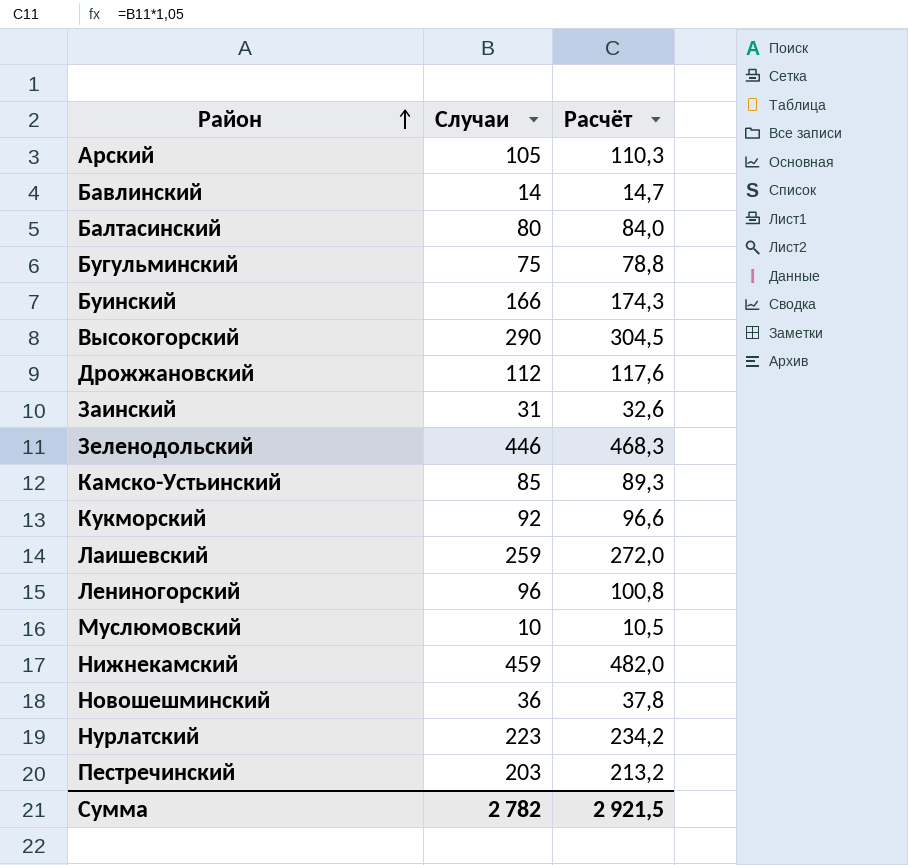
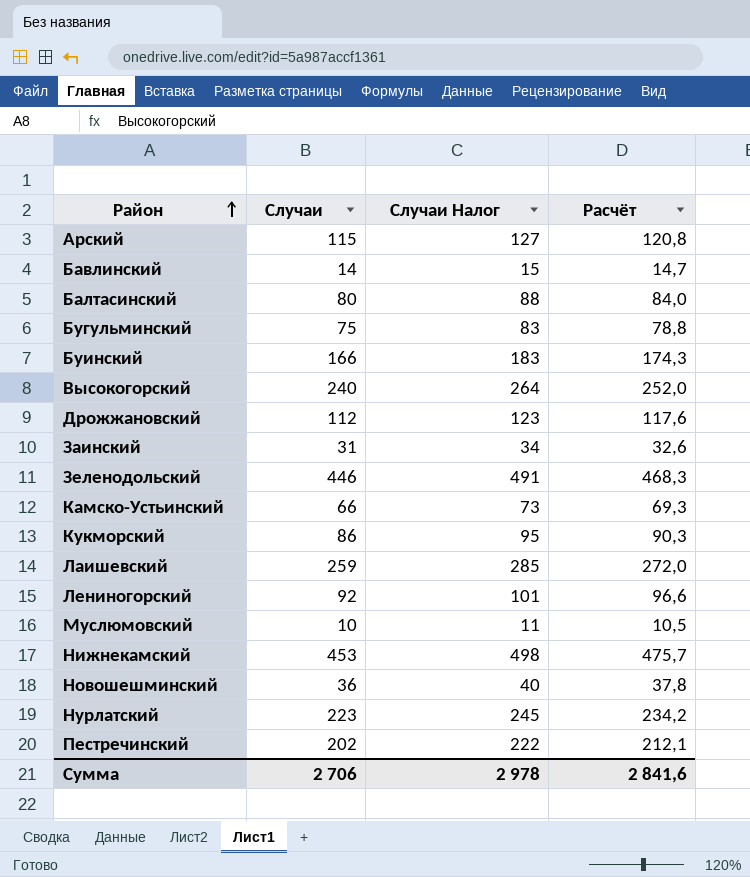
column Случаи Налог | formula: none -> [Случаи] * 1,1
Арский | Случаи: 105 -> 115
Арский | Расчёт: 110,3 -> 120,8
Высокогорский | Случаи: 290 -> 240
Высокогорский | Расчёт: 304,5 -> 252,0
Камско-Устьинский | Случаи: 85 -> 66
Камско-Устьинский | Расчёт: 89,3 -> 69,3
Кукморский | Случаи: 92 -> 86
Кукморский | Расчёт: 96,6 -> 90,3
Лениногорский | Случаи: 96 -> 92
Лениногорский | Расчёт: 100,8 -> 96,6
Нижнекамский | Случаи: 459 -> 453
Нижнекамский | Расчёт: 482,0 -> 475,7
Пестречинский | Случаи: 203 -> 202
Пестречинский | Расчёт: 213,2 -> 212,1
Сумма | Случаи: 2 782 -> 2 706
Сумма | Расчёт: 2 921,5 -> 2 841,6

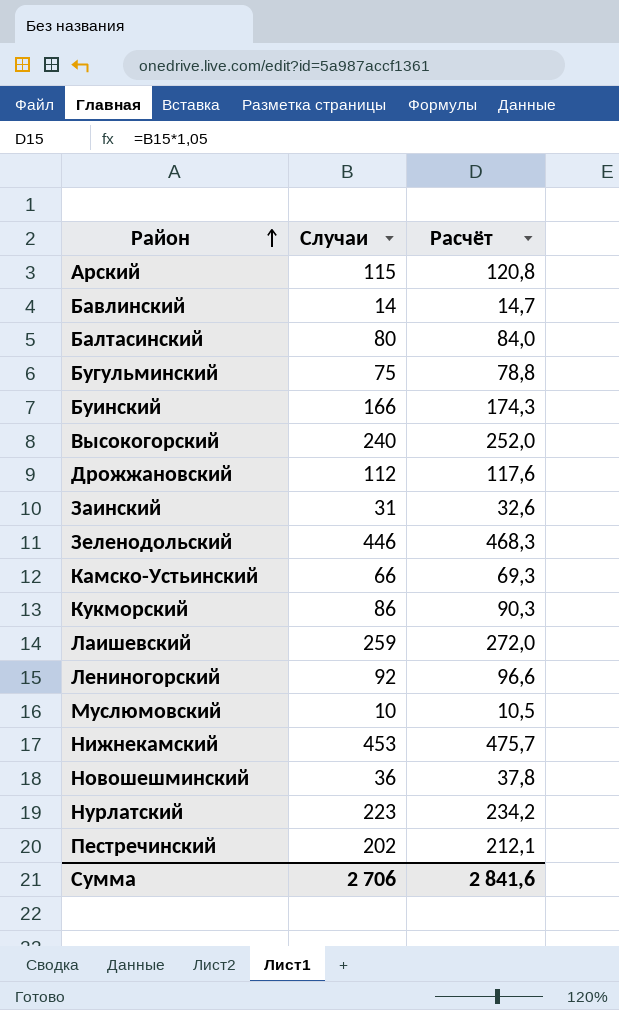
column Случаи Налог | formula: [Случаи] * 1,1 -> none

